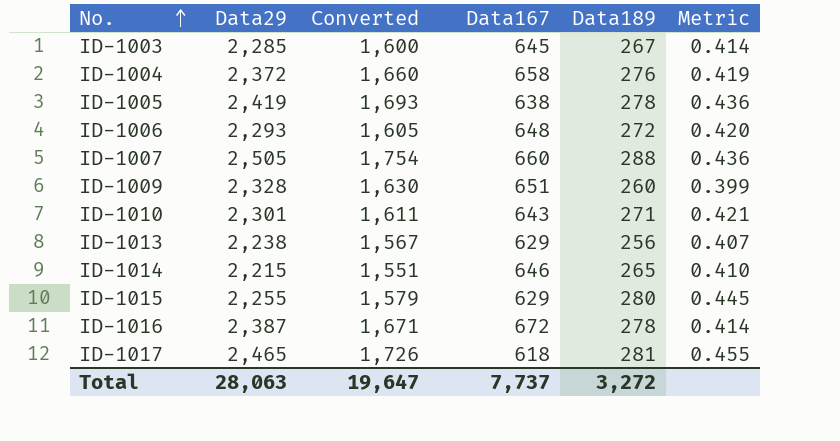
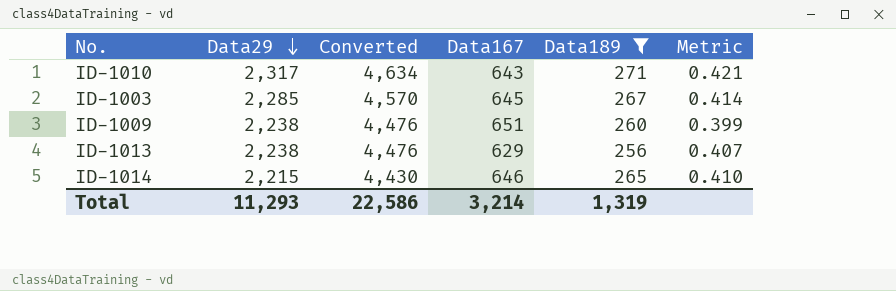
filter: none -> Data189 <= 271
row order: No. ascending -> Data29 descending
column Converted | formula: [Data29] * 0.7 -> [Data29] * 2
ID-1010 | Data29: 2,301 -> 2,317
ID-1009 | Data29: 2,328 -> 2,238
Total | Data29: 28,063 -> 11,293
Total | Converted: 19,647 -> 22,586
Total | Data167: 7,737 -> 3,214
Total | Data189: 3,272 -> 1,319

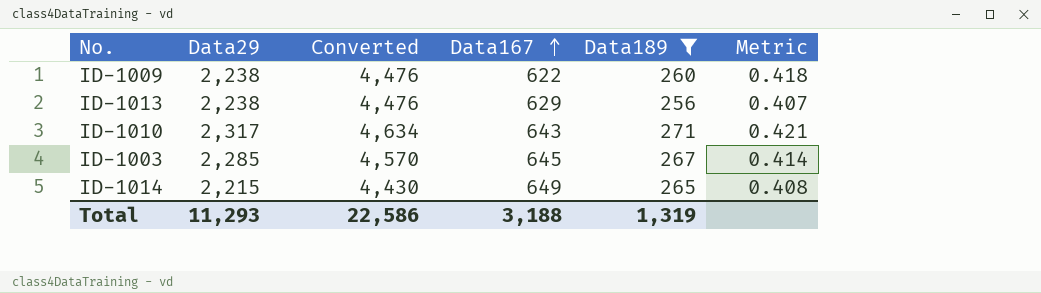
row order: Data29 descending -> Data167 ascending
ID-1009 | Data167: 651 -> 622
ID-1009 | Metric: 0.399 -> 0.418
ID-1014 | Data167: 646 -> 649
ID-1014 | Metric: 0.410 -> 0.408
Total | Data167: 3,214 -> 3,188

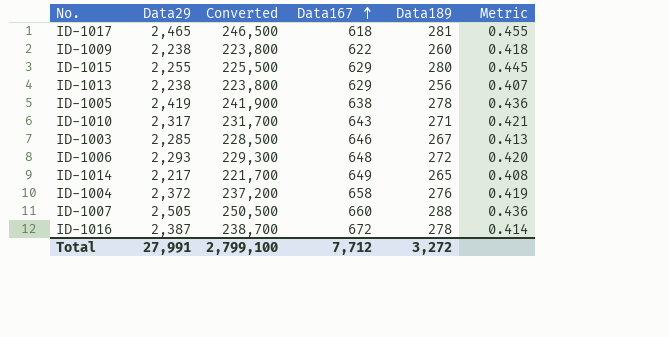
filter: Data189 <= 271 -> none
column Converted | formula: [Data29] * 2 -> [Data29] * 100
ID-1003 | Data167: 645 -> 646
ID-1003 | Metric: 0.414 -> 0.413
ID-1014 | Data29: 2,215 -> 2,217
Total | Data29: 11,293 -> 27,991
Total | Converted: 22,586 -> 2,799,100
Total | Data167: 3,188 -> 7,712
Total | Data189: 1,319 -> 3,272

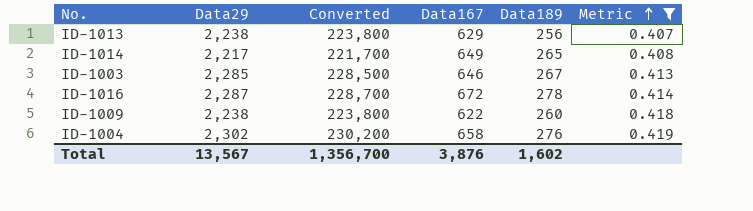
filter: none -> Metric <= 0.419
row order: Data167 ascending -> Metric ascending
ID-1016 | Data29: 2,387 -> 2,287
ID-1016 | Converted: 238,700 -> 228,700
ID-1004 | Data29: 2,372 -> 2,302
ID-1004 | Converted: 237,200 -> 230,200
Total | Data29: 27,991 -> 13,567
Total | Converted: 2,799,100 -> 1,356,700
Total | Data167: 7,712 -> 3,876
Total | Data189: 3,272 -> 1,602

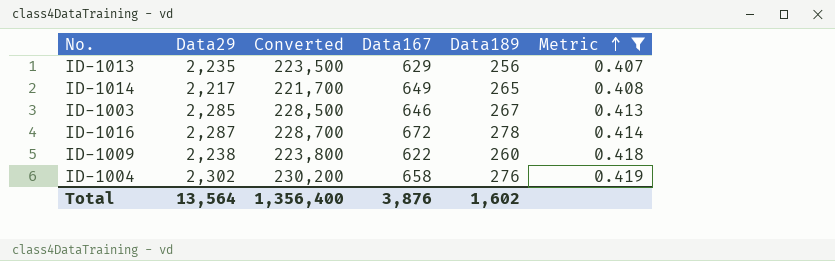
ID-1013 | Data29: 2,238 -> 2,235
ID-1013 | Converted: 223,800 -> 223,500
Total | Data29: 13,567 -> 13,564
Total | Converted: 1,356,700 -> 1,356,400

